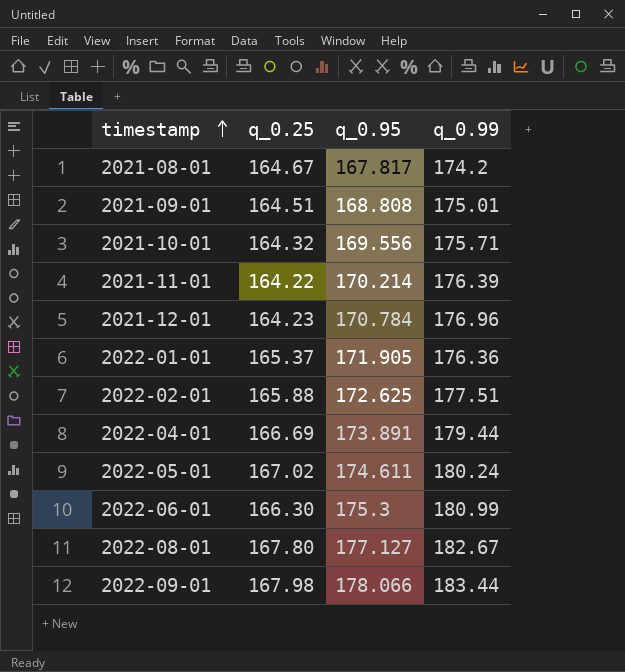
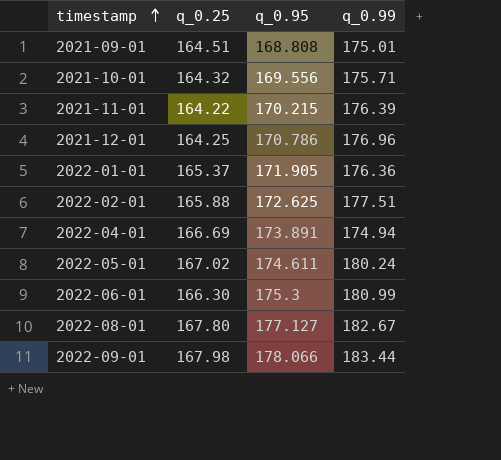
row 2021-08-01: 164.67 | 167.817 | 174.2 -> none
2021-11-01 | q_0.95: 170.214 -> 170.215
2021-12-01 | q_0.25: 164.23 -> 164.25
2021-12-01 | q_0.95: 170.784 -> 170.786
2022-04-01 | q_0.99: 179.44 -> 174.94

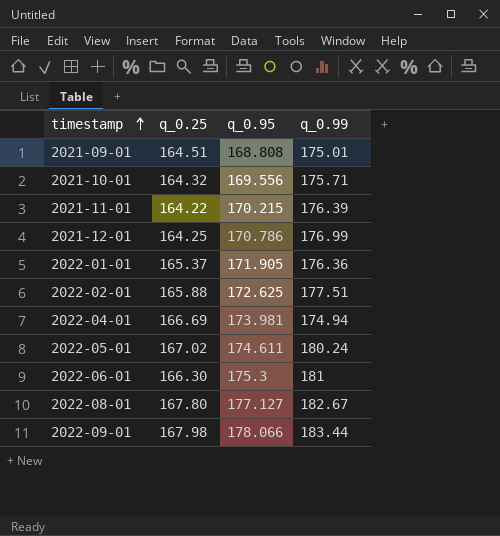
2021-12-01 | q_0.99: 176.96 -> 176.99
2022-04-01 | q_0.95: 173.891 -> 173.981
2022-06-01 | q_0.99: 180.99 -> 181

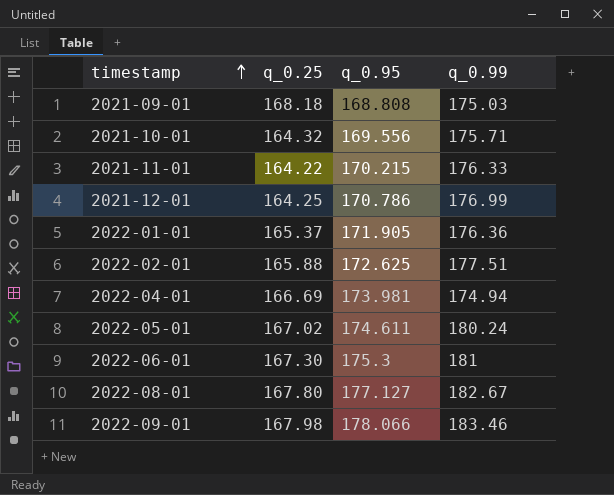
2021-09-01 | q_0.25: 164.51 -> 168.18
2021-09-01 | q_0.99: 175.01 -> 175.03
2021-11-01 | q_0.99: 176.39 -> 176.33
2022-06-01 | q_0.25: 166.30 -> 167.30
2022-09-01 | q_0.99: 183.44 -> 183.46

